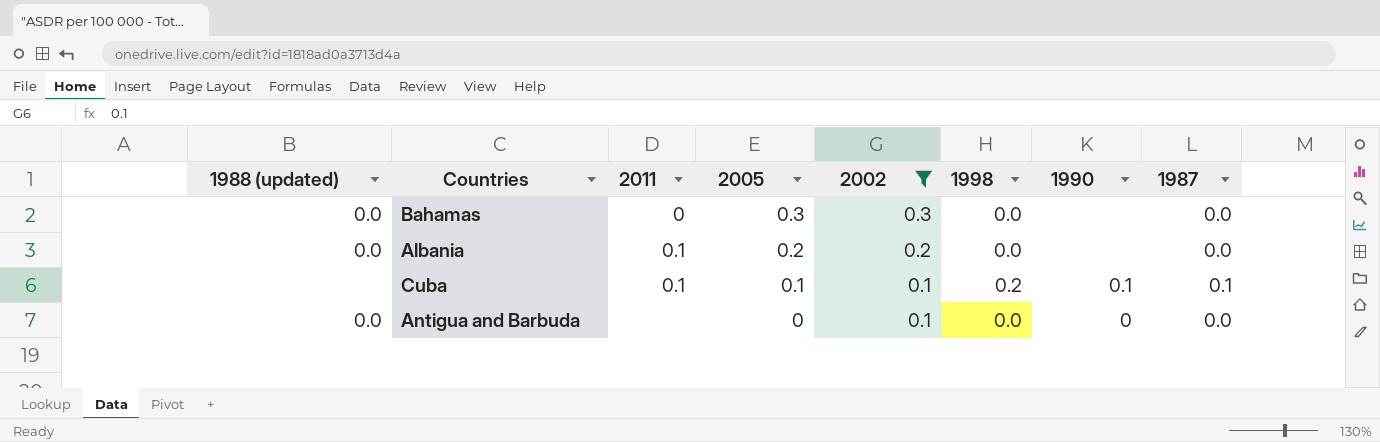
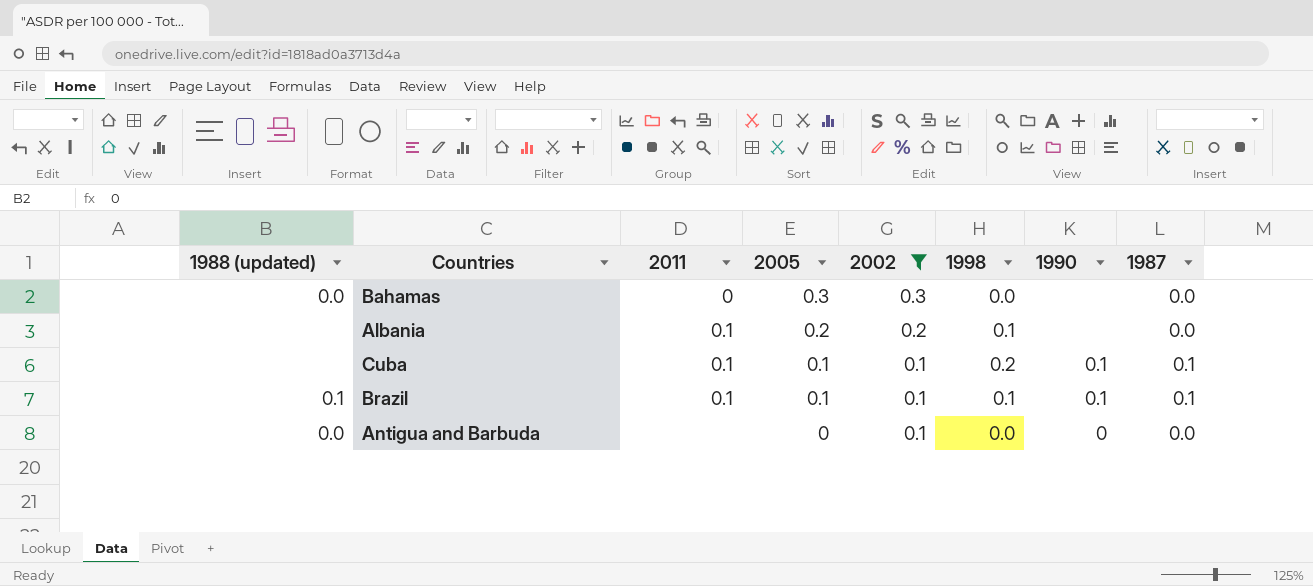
Albania | 1988 (updated): 0.0 -> none
Albania | 1998: 0.0 -> 0.1
row Brazil: none -> 0.1 | 0.1 | 0.1 | 0.1 | 0.1 | 0.1 | 0.1

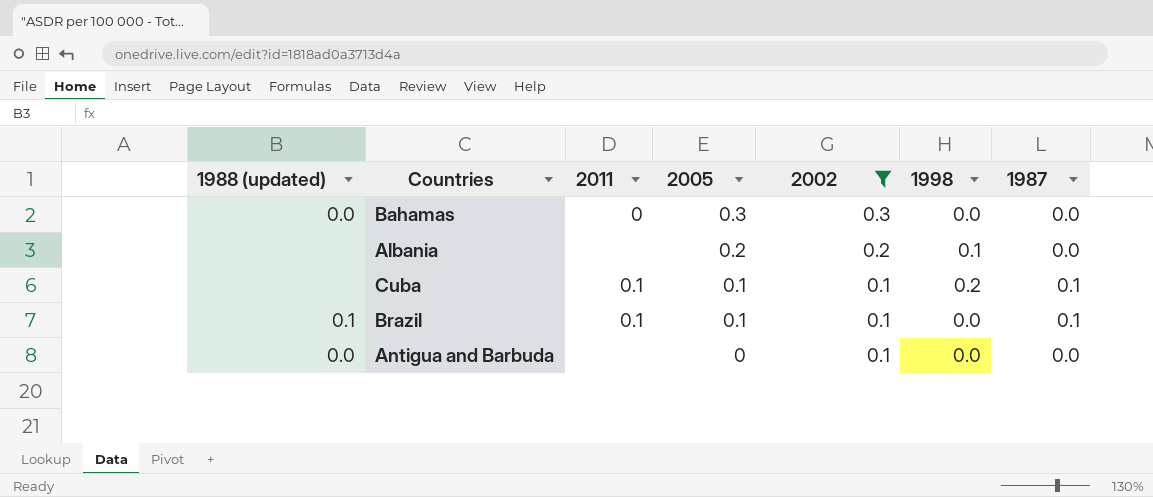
column 1990 | position: 7 -> none
Albania | 2011: 0.1 -> none
Brazil | 1998: 0.1 -> 0.0

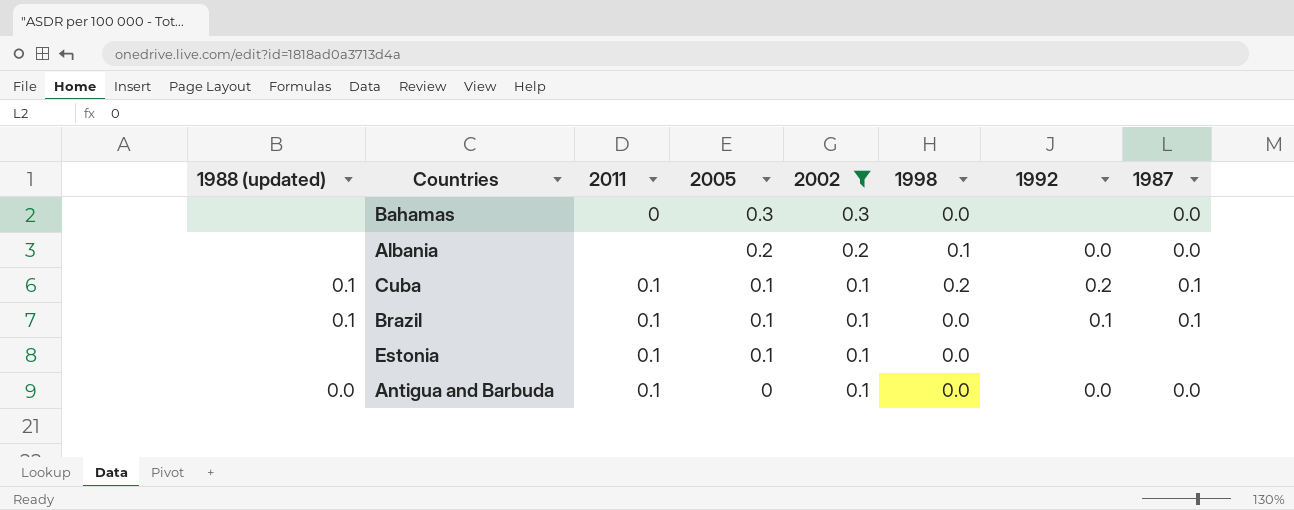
column 1992 | position: none -> 7
Bahamas | 1988 (updated): 0.0 -> none
Cuba | 1988 (updated): none -> 0.1
row Estonia: none -> none | 0.1 | 0.1 | 0.1 | 0.0 | none | none
Antigua and Barbuda | 2011: none -> 0.1

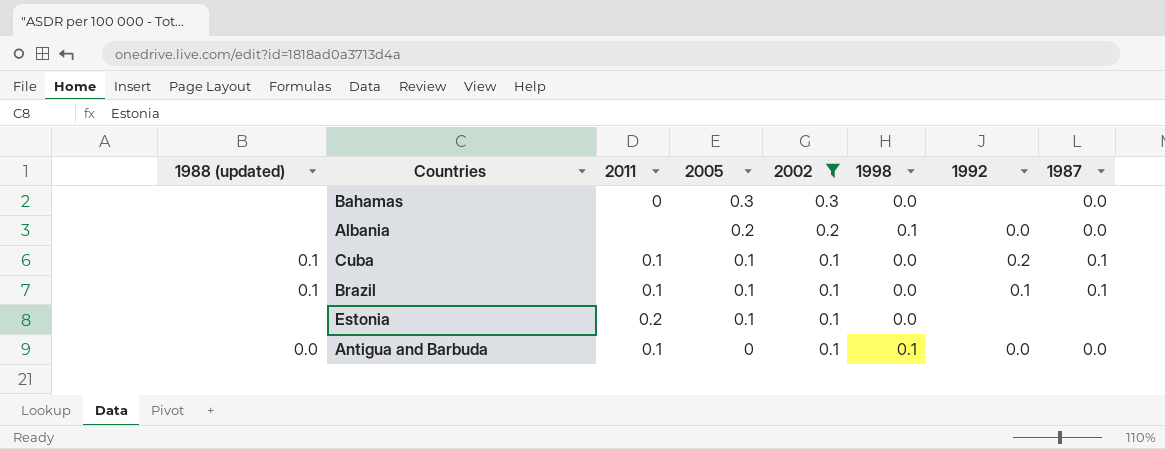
Cuba | 1998: 0.2 -> 0.0
Estonia | 2011: 0.1 -> 0.2
Antigua and Barbuda | 1998: 0.0 -> 0.1

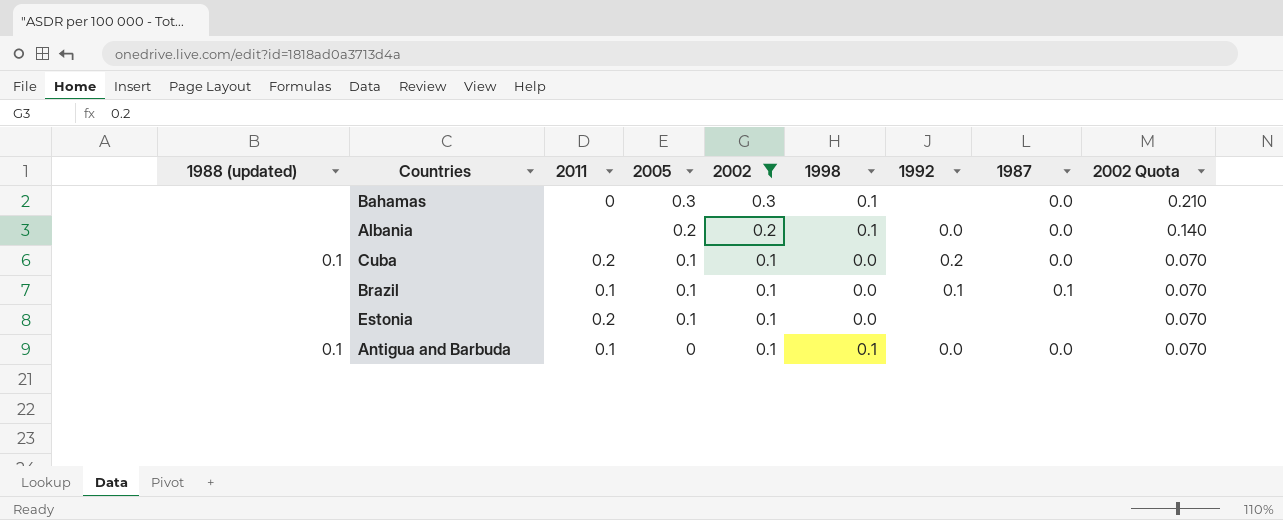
column 2002 Quota | formula: none -> [2002] * 0.7
Bahamas | 1998: 0.0 -> 0.1
Cuba | 2011: 0.1 -> 0.2
Cuba | 1987: 0.1 -> 0.0
Brazil | 1988 (updated): 0.1 -> none
Antigua and Barbuda | 1988 (updated): 0.0 -> 0.1

